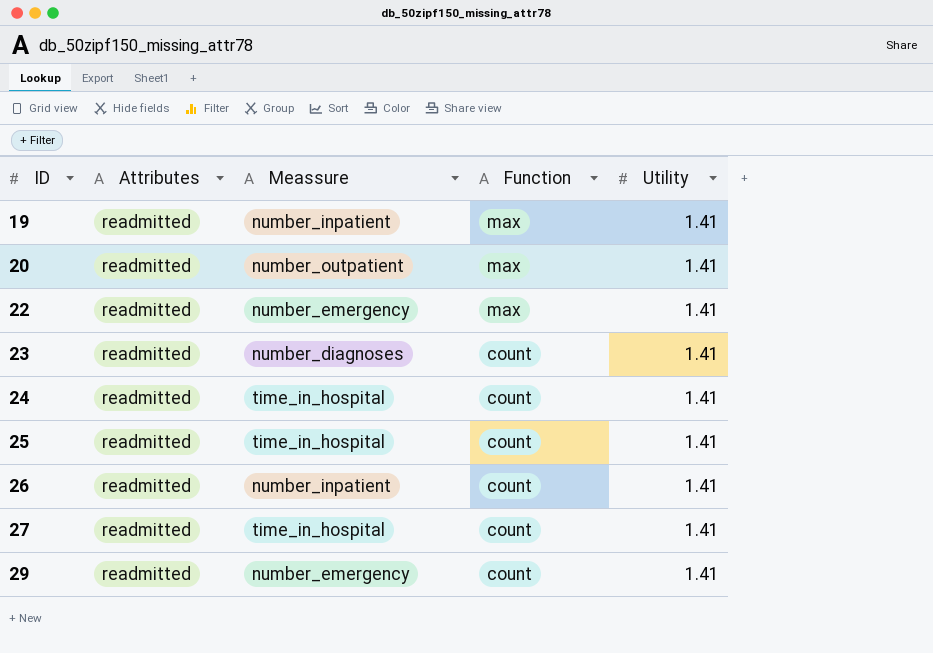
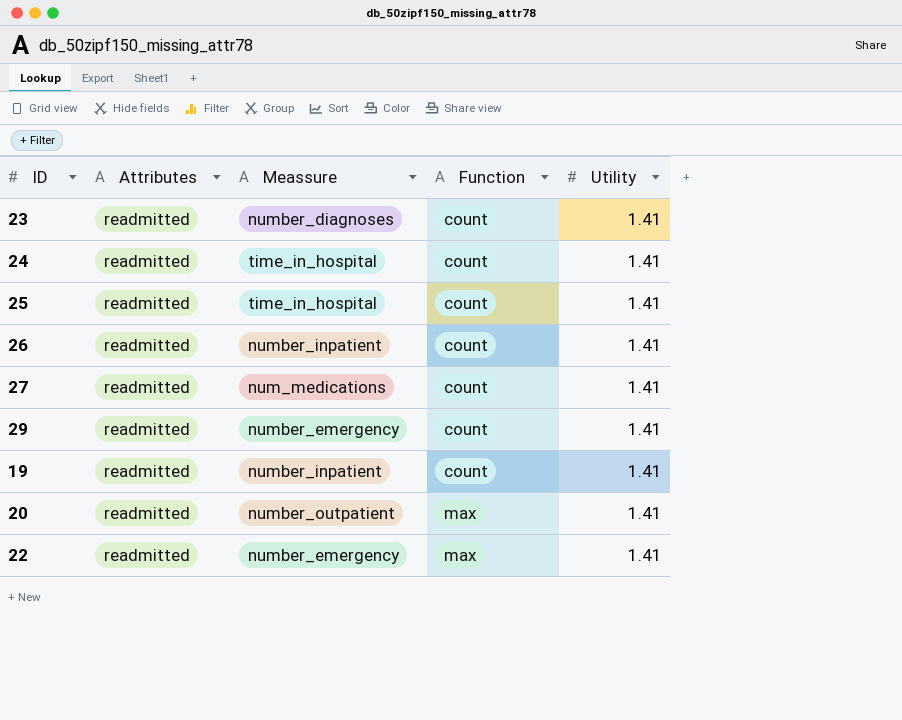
row order: ID ascending -> Function ascending
27 | Meassure: time_in_hospital -> num_medications
19 | Function: max -> count

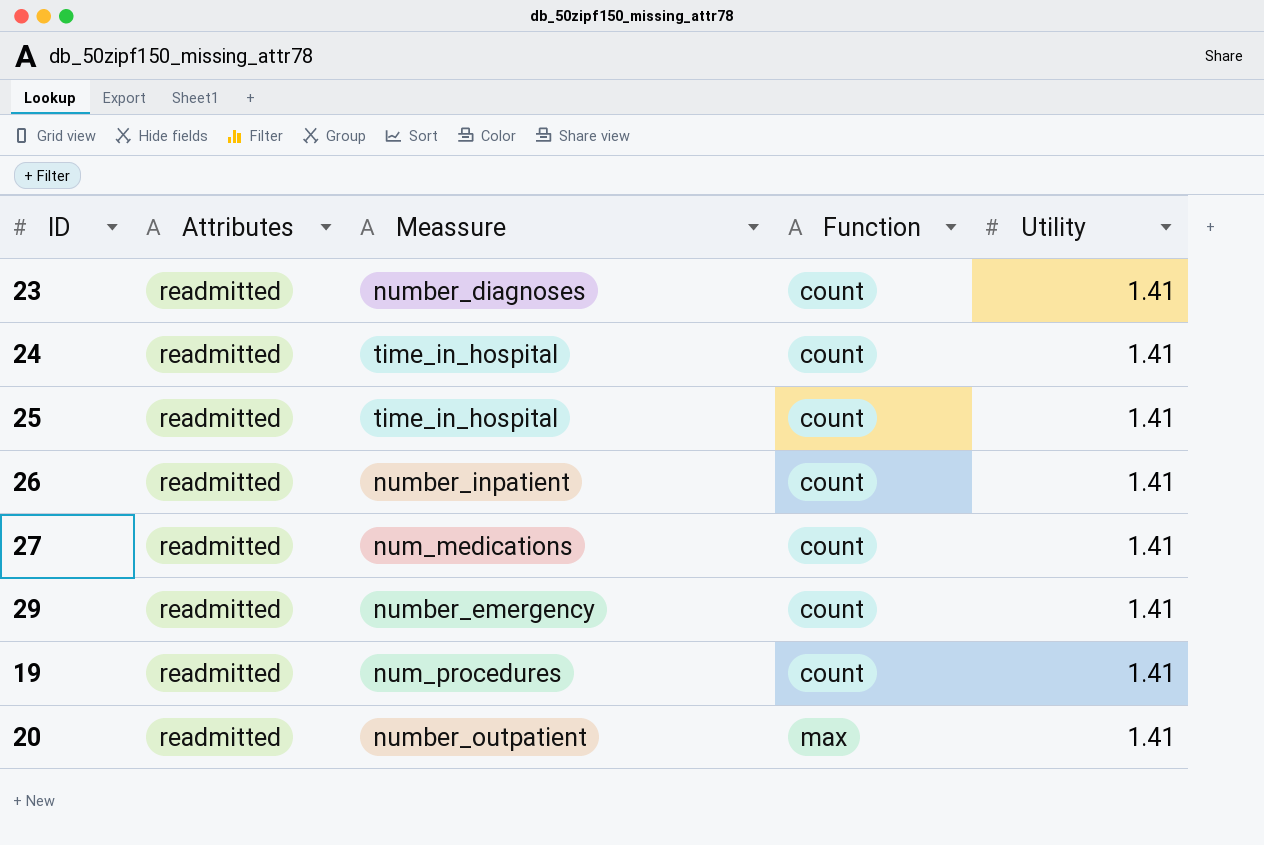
row 22: readmitted | number_emergency | max | 1.41 -> none
19 | Meassure: number_inpatient -> num_procedures

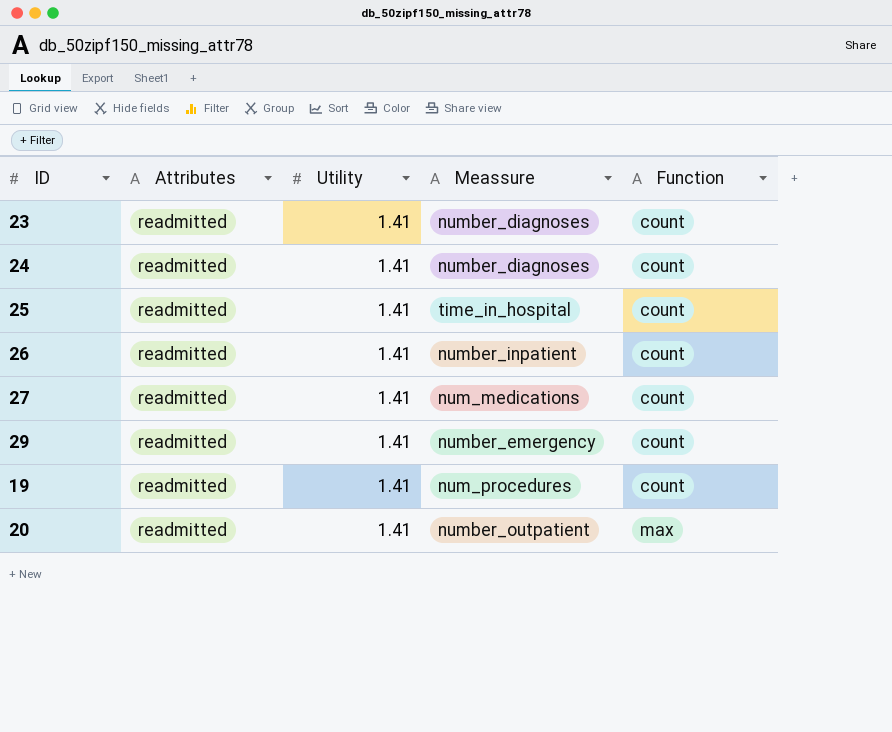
column Utility | position: 5 -> 3
24 | Meassure: time_in_hospital -> number_diagnoses

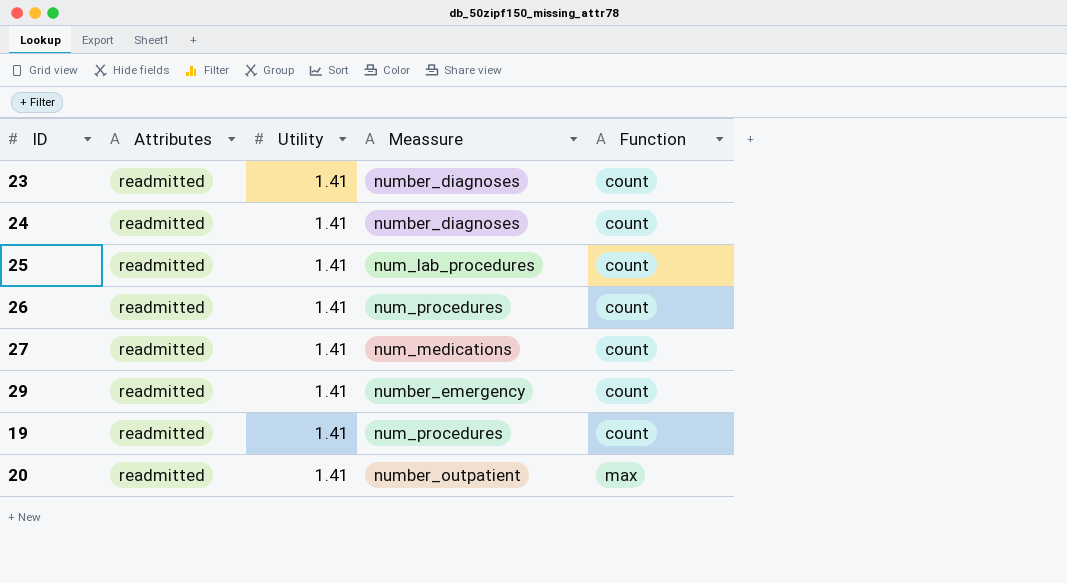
25 | Meassure: time_in_hospital -> num_lab_procedures
26 | Meassure: number_inpatient -> num_procedures

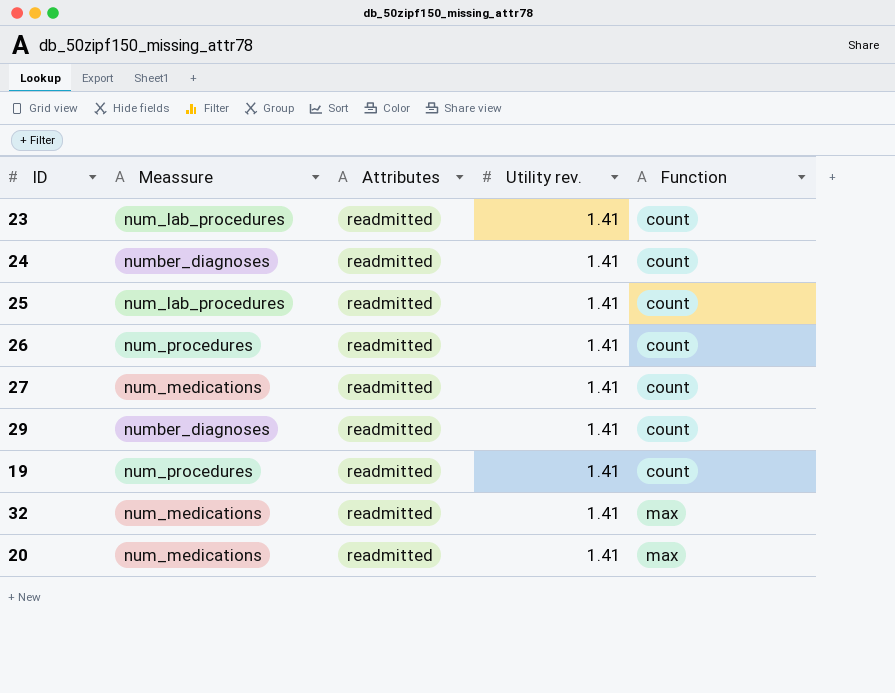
column Meassure | position: 4 -> 2
column name: Utility -> Utility rev.
23 | Meassure: number_diagnoses -> num_lab_procedures
29 | Meassure: number_emergency -> number_diagnoses
row 32: none -> num_medications | readmitted | 1.41 | max
20 | Meassure: number_outpatient -> num_medications

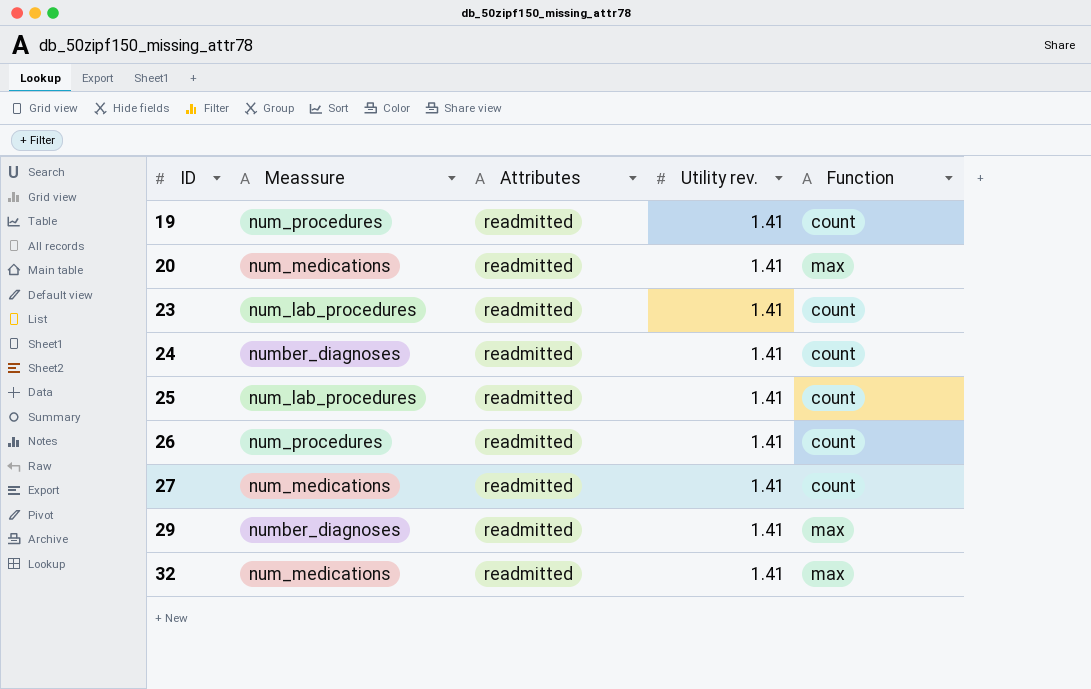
row order: Function ascending -> ID ascending
29 | Function: count -> max

